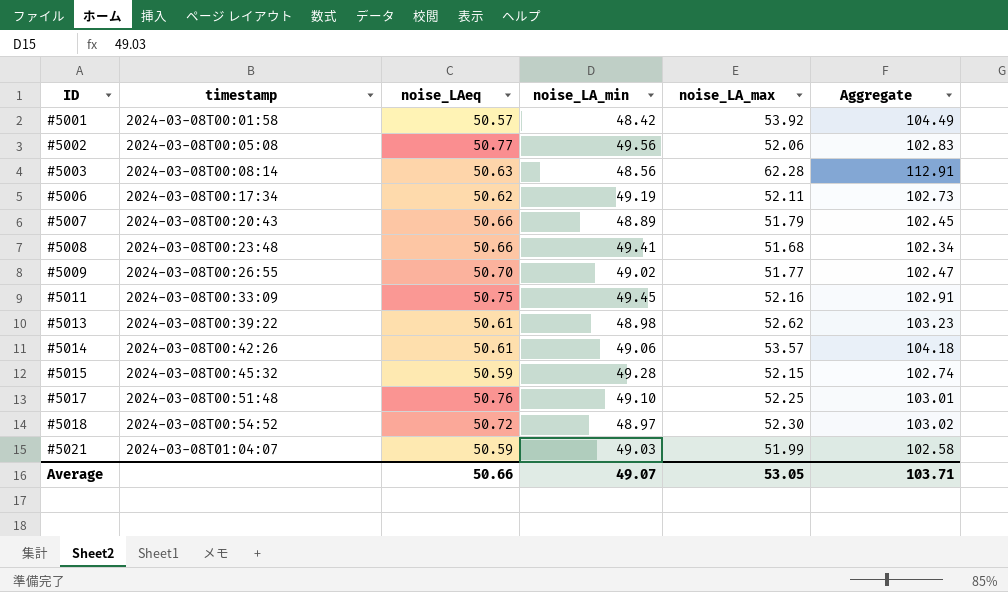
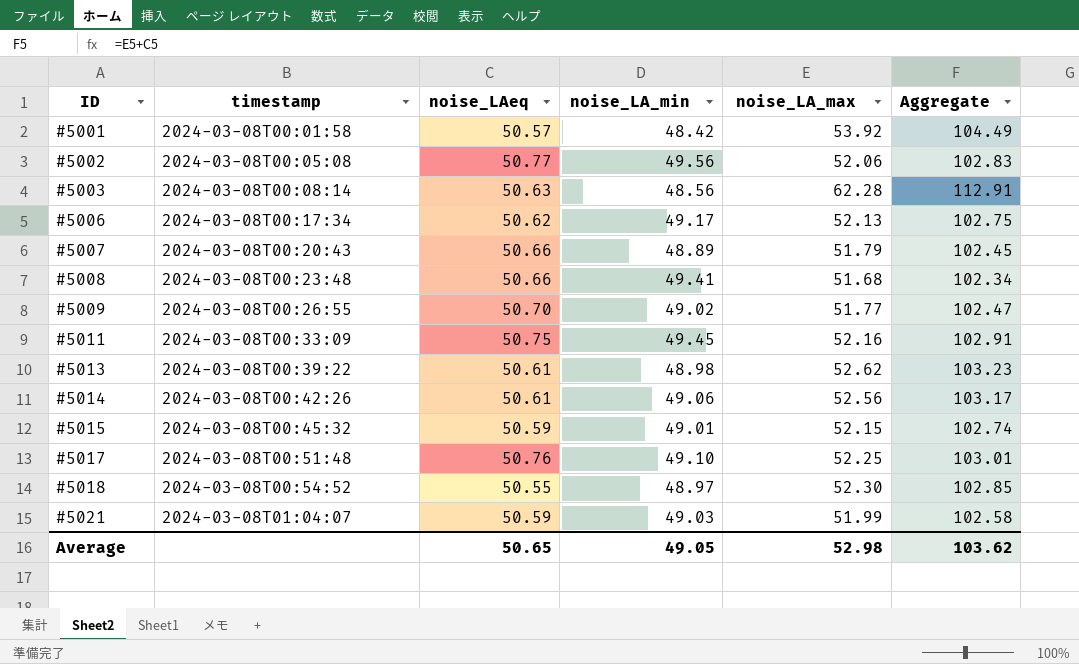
#5006 | noise_LA_min: 49.19 -> 49.17
#5006 | noise_LA_max: 52.11 -> 52.13
#5006 | Aggregate: 102.73 -> 102.75
#5014 | noise_LA_max: 53.57 -> 52.56
#5014 | Aggregate: 104.18 -> 103.17
#5015 | noise_LA_min: 49.28 -> 49.01
#5018 | noise_LAeq: 50.72 -> 50.55
#5018 | Aggregate: 103.02 -> 102.85
Average | noise_LAeq: 50.66 -> 50.65
Average | noise_LA_min: 49.07 -> 49.05
Average | noise_LA_max: 53.05 -> 52.98
Average | Aggregate: 103.71 -> 103.62

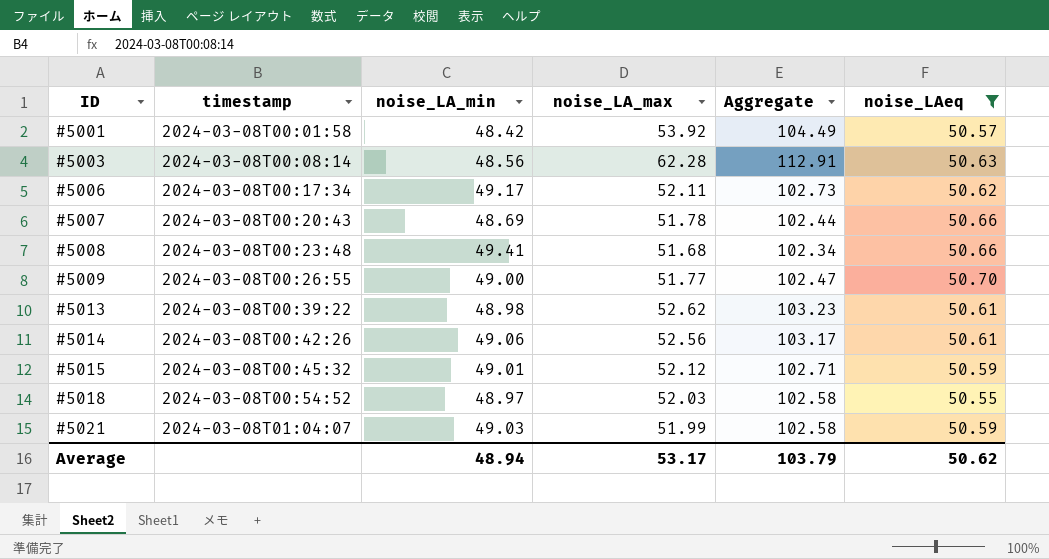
filter: none -> noise_LAeq <= 50.70
column noise_LAeq | position: 3 -> 6
#5006 | noise_LA_max: 52.13 -> 52.11
#5006 | Aggregate: 102.75 -> 102.73
#5007 | noise_LA_min: 48.89 -> 48.69
#5007 | noise_LA_max: 51.79 -> 51.78
#5007 | Aggregate: 102.45 -> 102.44
#5009 | noise_LA_min: 49.02 -> 49.00
#5015 | noise_LA_max: 52.15 -> 52.12
#5015 | Aggregate: 102.74 -> 102.71
#5018 | noise_LA_max: 52.30 -> 52.03
#5018 | Aggregate: 102.85 -> 102.58
Average | noise_LA_min: 49.05 -> 48.94
Average | noise_LA_max: 52.98 -> 53.17
Average | Aggregate: 103.62 -> 103.79
Average | noise_LAeq: 50.65 -> 50.62

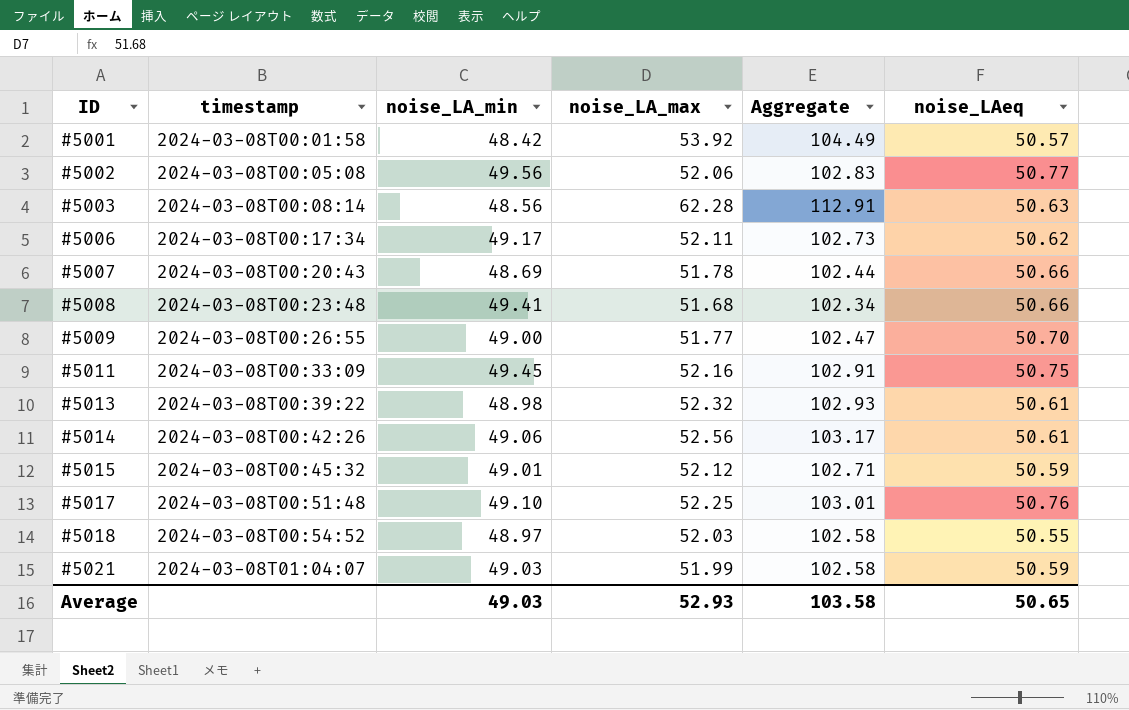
filter: noise_LAeq <= 50.70 -> none
#5013 | noise_LA_max: 52.62 -> 52.32
#5013 | Aggregate: 103.23 -> 102.93
Average | noise_LA_min: 48.94 -> 49.03
Average | noise_LA_max: 53.17 -> 52.93
Average | Aggregate: 103.79 -> 103.58
Average | noise_LAeq: 50.62 -> 50.65

